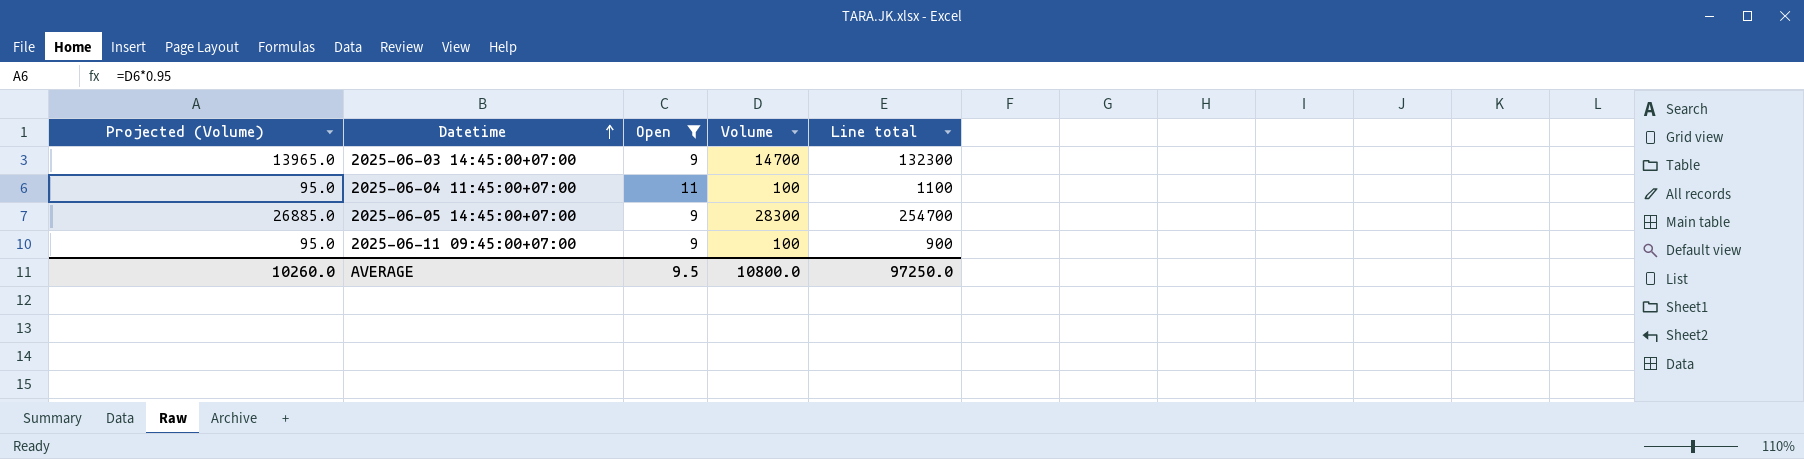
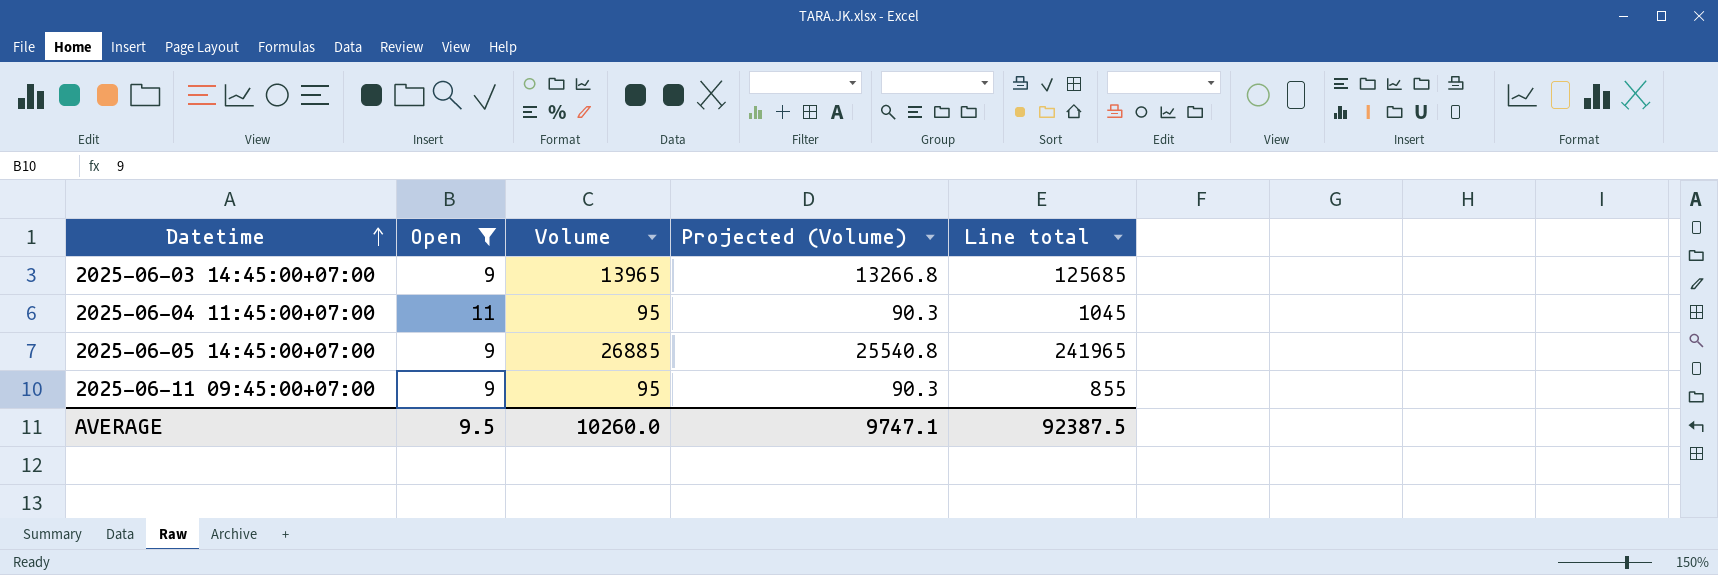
column Projected (Volume) | position: 1 -> 4
2025-06-03 14:45:00+07:00 | Volume: 14700 -> 13965
2025-06-03 14:45:00+07:00 | Projected (Volume): 13965.0 -> 13266.8
2025-06-03 14:45:00+07:00 | Line total: 132300 -> 125685
2025-06-04 11:45:00+07:00 | Volume: 100 -> 95
2025-06-04 11:45:00+07:00 | Projected (Volume): 95.0 -> 90.3
2025-06-04 11:45:00+07:00 | Line total: 1100 -> 1045
2025-06-05 14:45:00+07:00 | Volume: 28300 -> 26885
2025-06-05 14:45:00+07:00 | Projected (Volume): 26885.0 -> 25540.8
2025-06-05 14:45:00+07:00 | Line total: 254700 -> 241965
2025-06-11 09:45:00+07:00 | Volume: 100 -> 95
2025-06-11 09:45:00+07:00 | Projected (Volume): 95.0 -> 90.3
2025-06-11 09:45:00+07:00 | Line total: 900 -> 855
AVERAGE | Volume: 10800.0 -> 10260.0
AVERAGE | Projected (Volume): 10260.0 -> 9747.1
AVERAGE | Line total: 97250.0 -> 92387.5

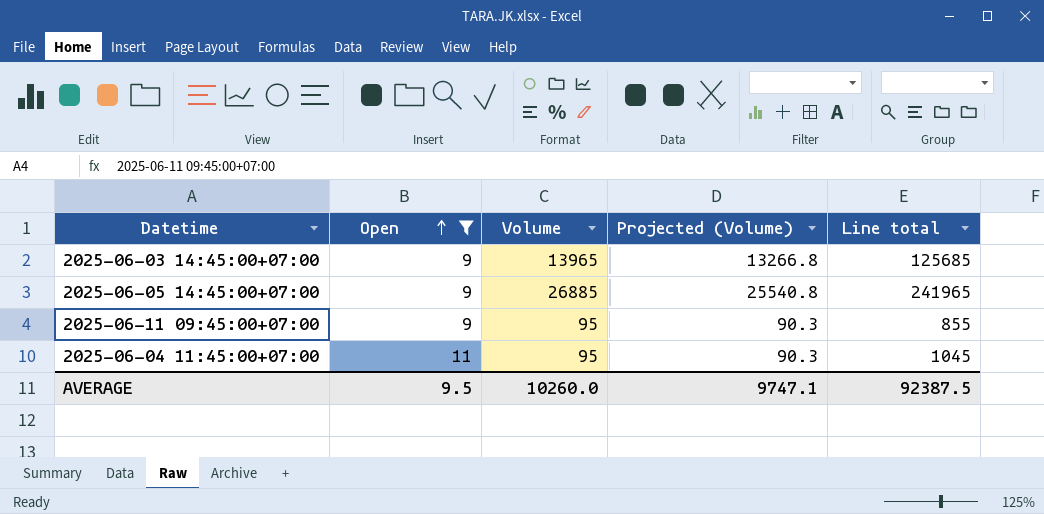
row order: Datetime ascending -> Open ascending

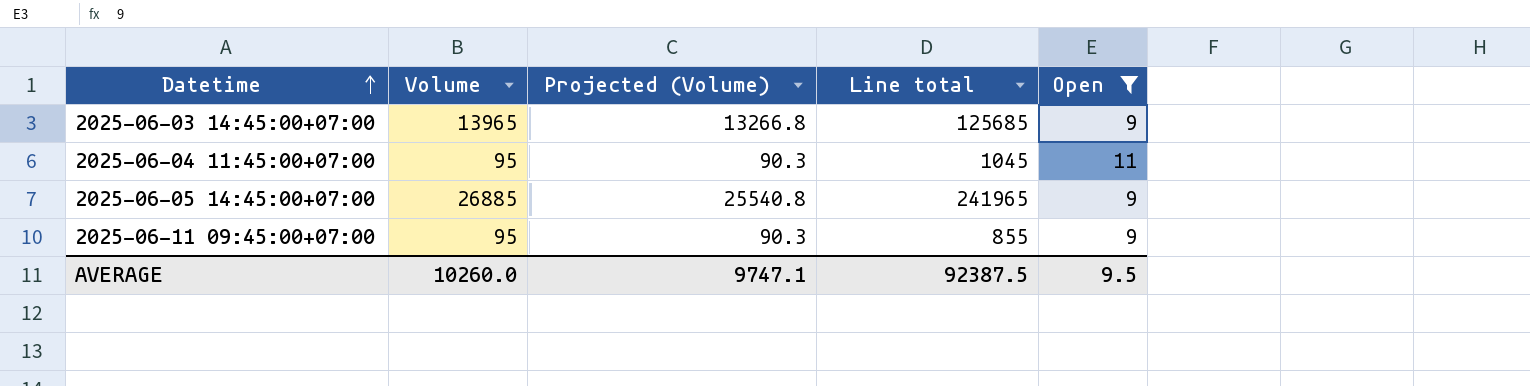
row order: Open ascending -> Datetime ascending
column Open | position: 2 -> 5

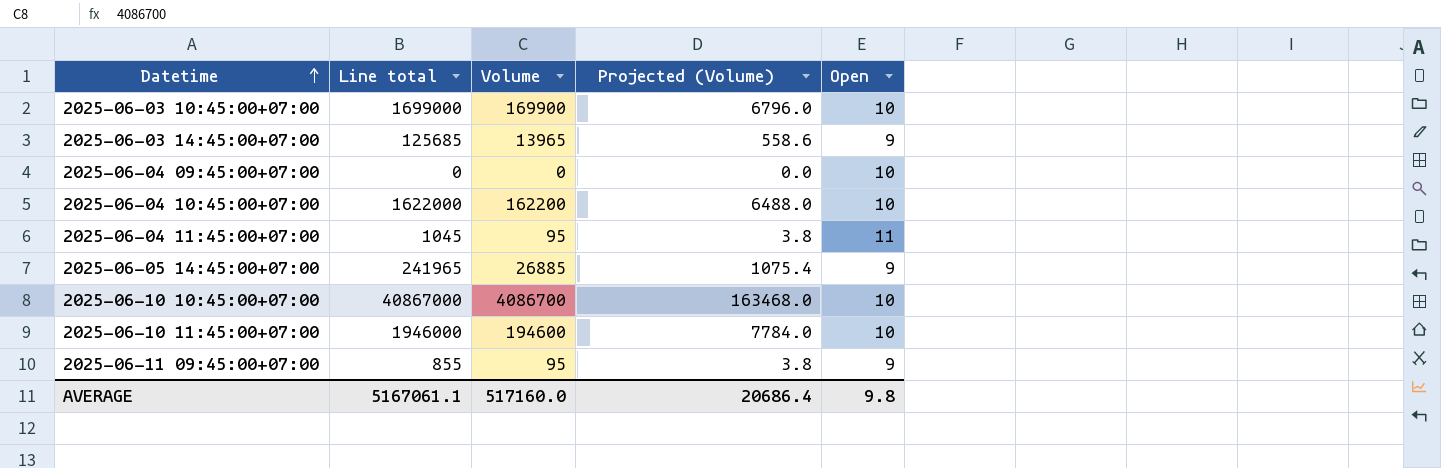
filter: Open != 10 -> none
column Line total | position: 4 -> 2
column Projected (Volume) | formula: [Volume] * 0.95 -> [Volume] * 0.04
AVERAGE | Line total: 92387.5 -> 5167061.1
AVERAGE | Volume: 10260.0 -> 517160.0
AVERAGE | Projected (Volume): 9747.1 -> 20686.4
AVERAGE | Open: 9.5 -> 9.8

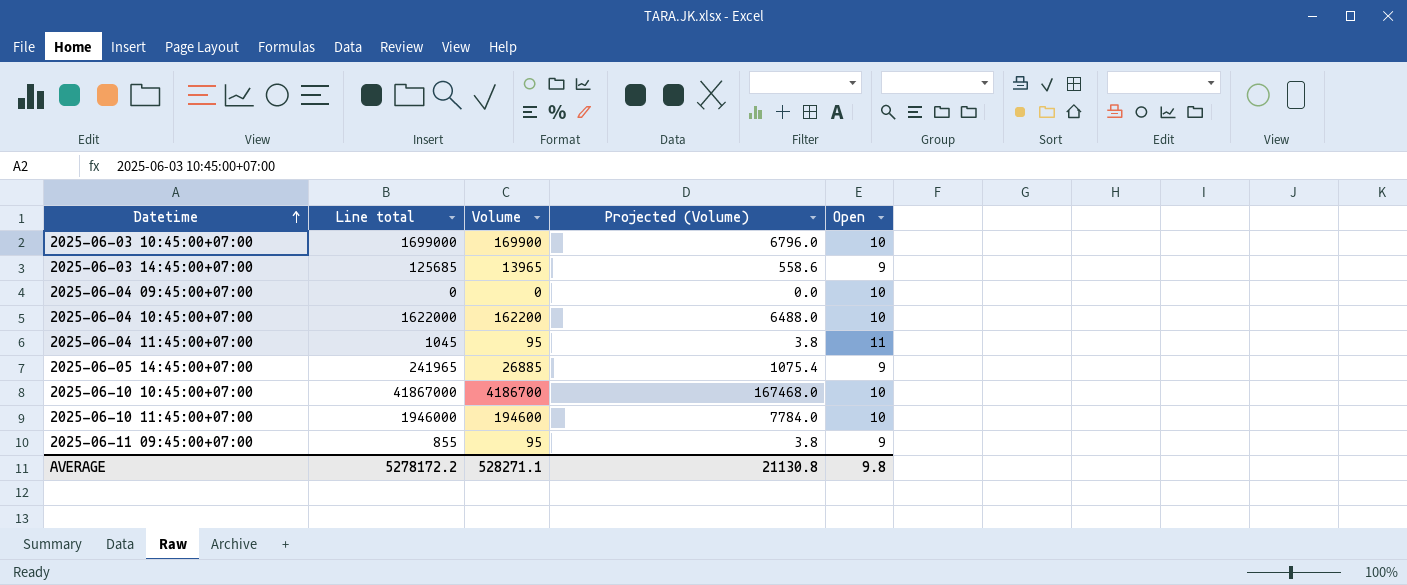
2025-06-10 10:45:00+07:00 | Line total: 40867000 -> 41867000
2025-06-10 10:45:00+07:00 | Volume: 4086700 -> 4186700
2025-06-10 10:45:00+07:00 | Projected (Volume): 163468.0 -> 167468.0
AVERAGE | Line total: 5167061.1 -> 5278172.2
AVERAGE | Volume: 517160.0 -> 528271.1
AVERAGE | Projected (Volume): 20686.4 -> 21130.8

